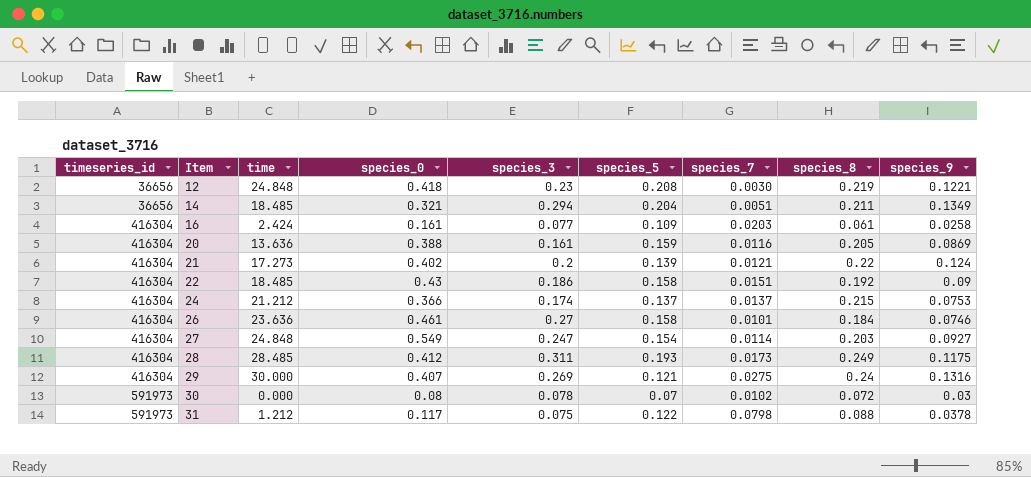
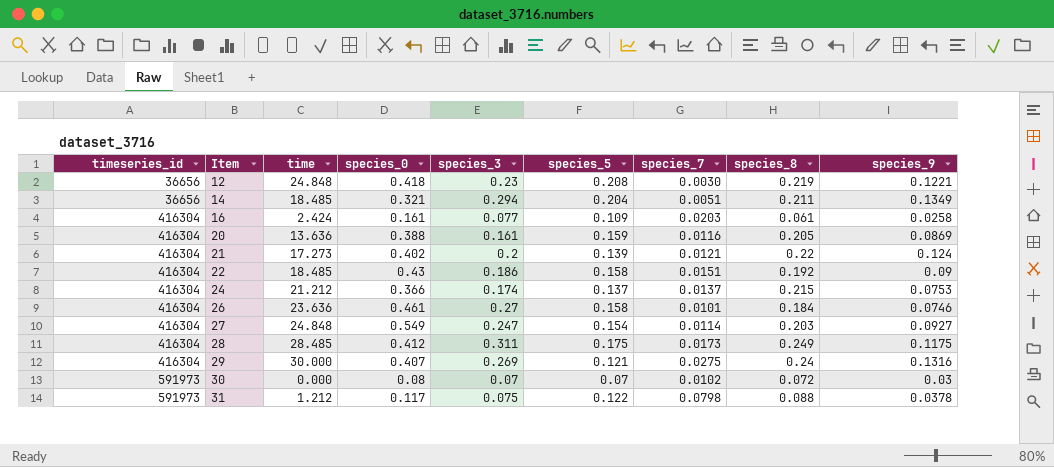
28 | species_5: 0.193 -> 0.175
30 | species_3: 0.078 -> 0.07

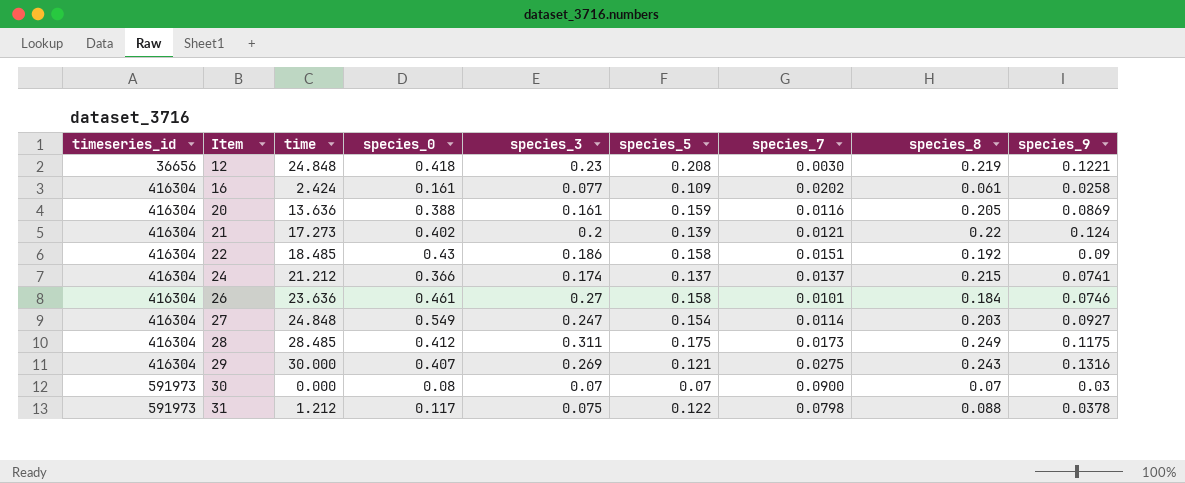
row 14: 36656 | 18.485 | 0.321 | 0.294 | 0.204 | 0.0051 | 0.211 | 0.1349 -> none
16 | species_7: 0.0203 -> 0.0202
24 | species_9: 0.0753 -> 0.0741
29 | species_8: 0.24 -> 0.243
30 | species_7: 0.0102 -> 0.0900
30 | species_8: 0.072 -> 0.07

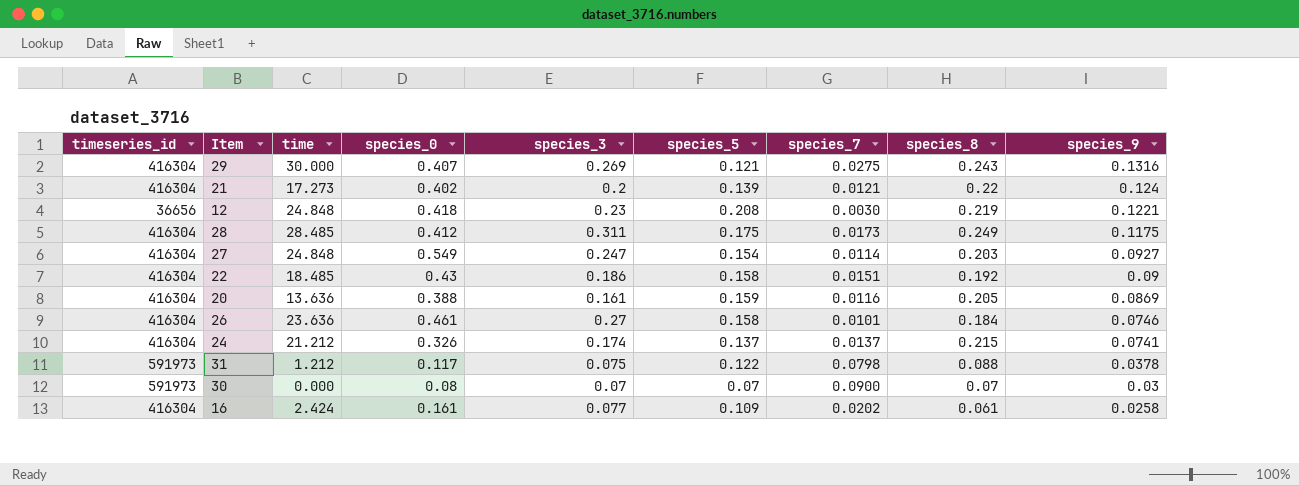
row order: timeseries_id ascending -> species_9 descending
24 | species_0: 0.366 -> 0.326

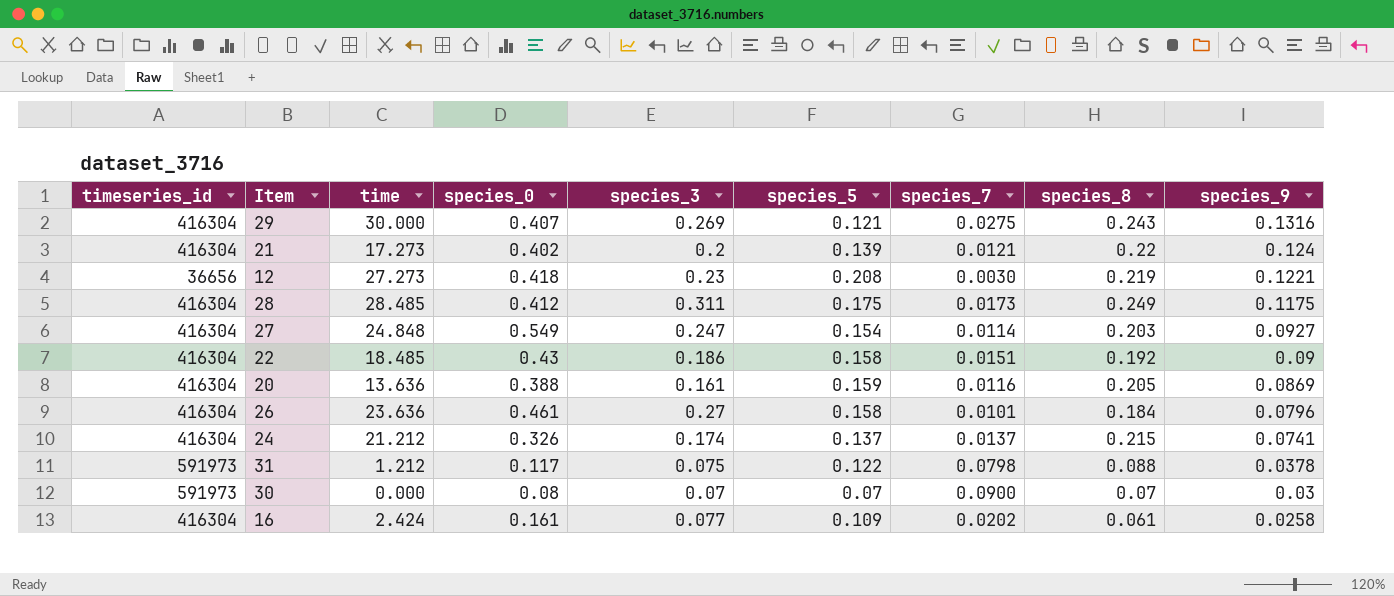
12 | time: 24.848 -> 27.273
26 | species_9: 0.0746 -> 0.0796

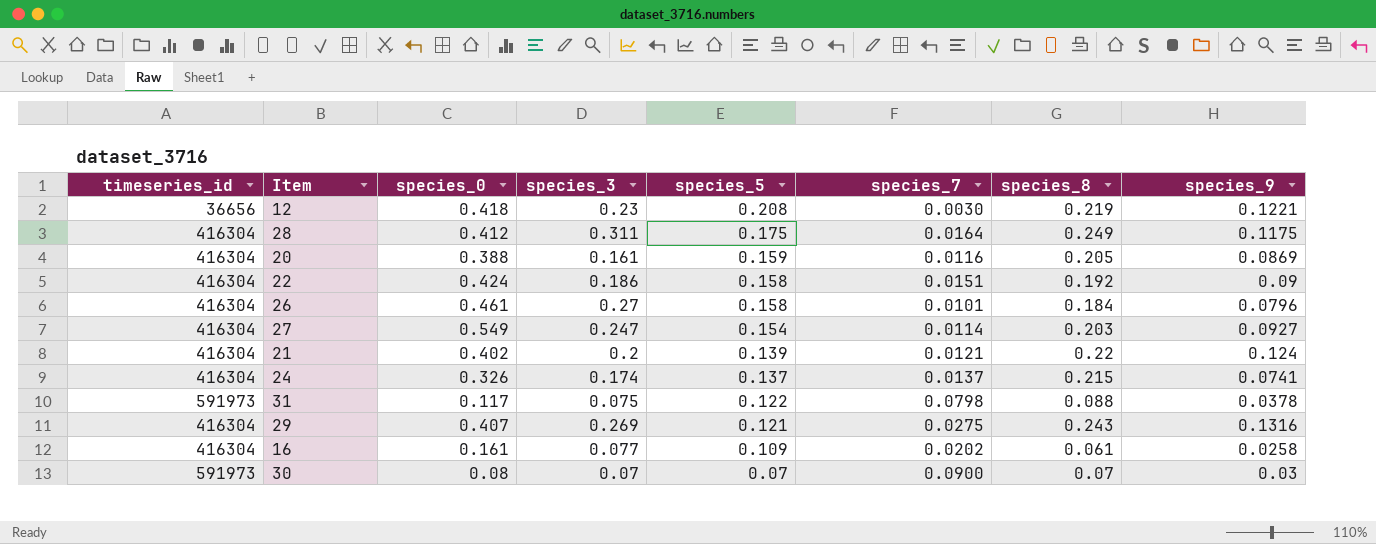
row order: species_9 descending -> species_5 descending
column time | position: 3 -> none
28 | species_7: 0.0173 -> 0.0164
22 | species_0: 0.43 -> 0.424

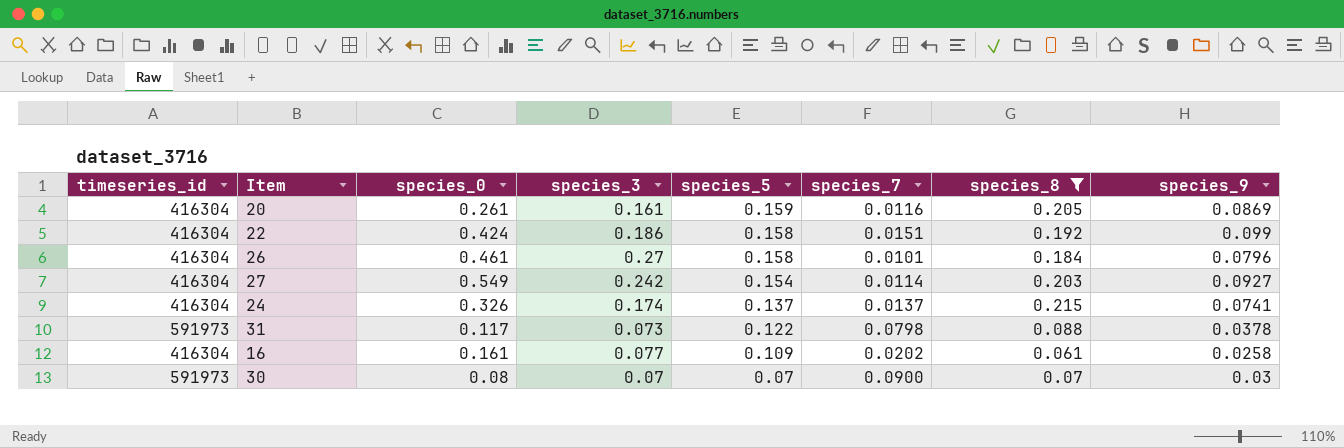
filter: none -> species_8 <= 0.215
20 | species_0: 0.388 -> 0.261
22 | species_9: 0.09 -> 0.099
27 | species_3: 0.247 -> 0.242
31 | species_3: 0.075 -> 0.073

